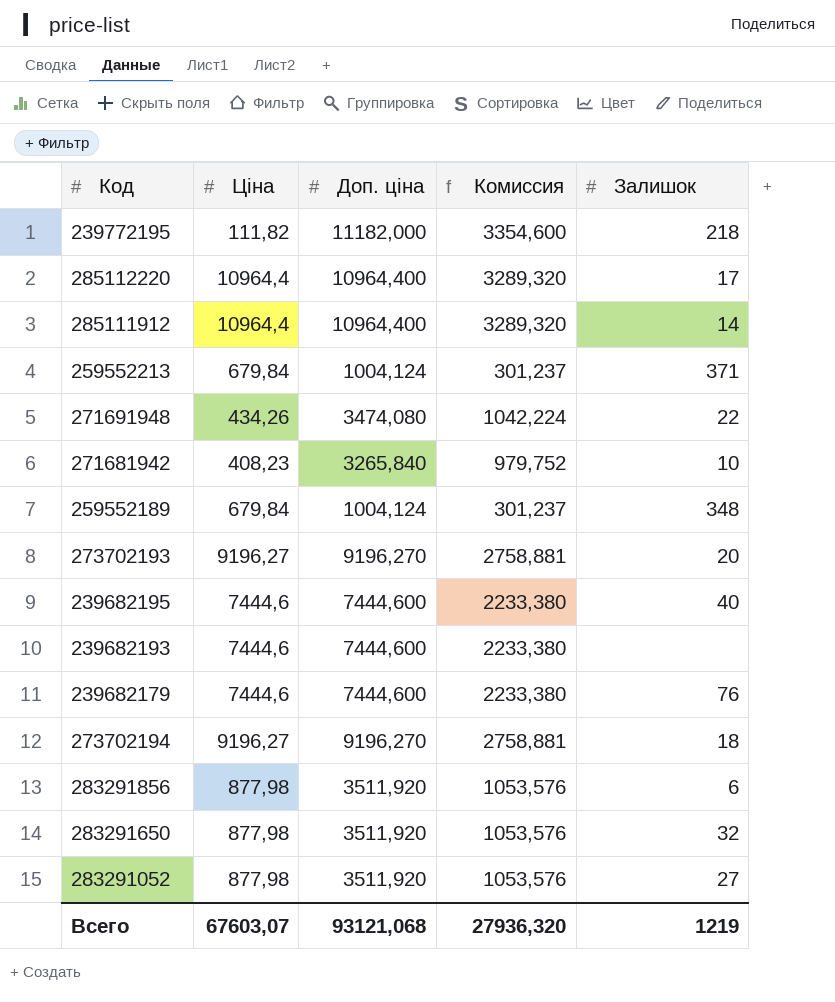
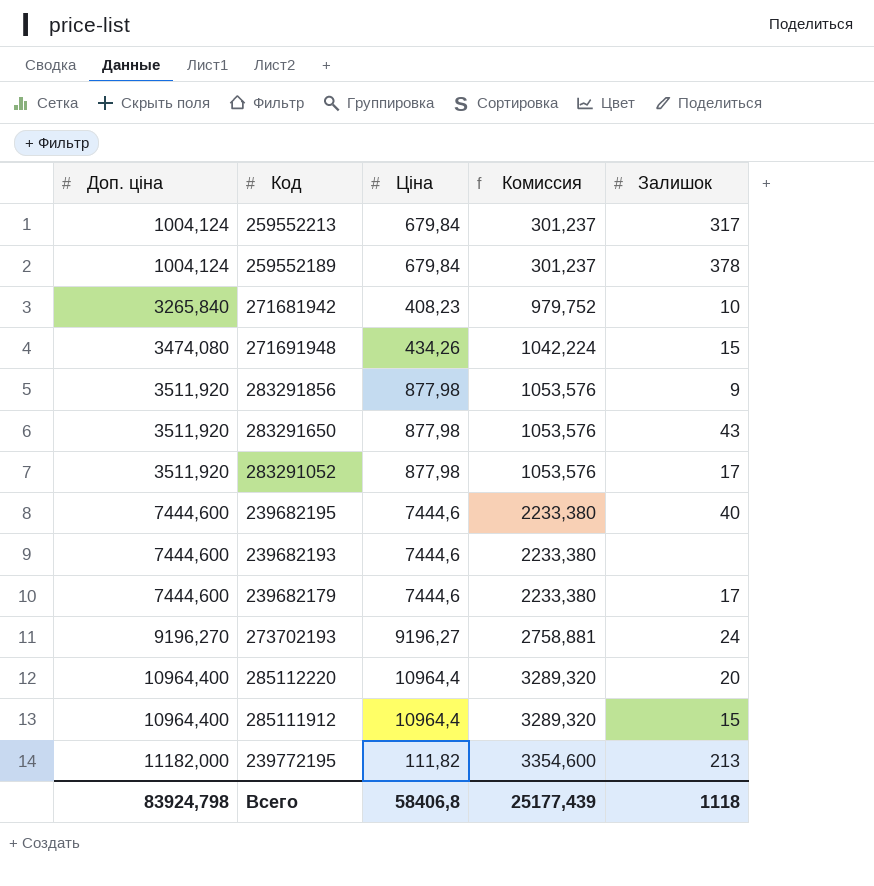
row order: none -> Доп. ціна ascending
column Доп. ціна | position: 3 -> 1
row 273702194: 9196,27 | 9196,270 | 2758,881 | 18 -> none
259552213 | Залишок: 371 -> 317
259552189 | Залишок: 348 -> 378
271691948 | Залишок: 22 -> 15
283291856 | Залишок: 6 -> 9
283291650 | Залишок: 32 -> 43
283291052 | Залишок: 27 -> 17
239682179 | Залишок: 76 -> 17
273702193 | Залишок: 20 -> 24
285112220 | Залишок: 17 -> 20
285111912 | Залишок: 14 -> 15
239772195 | Залишок: 218 -> 213
Всего | Доп. ціна: 93121,068 -> 83924,798
Всего | Ціна: 67603,07 -> 58406,8
Всего | Комиссия: 27936,320 -> 25177,439
Всего | Залишок: 1219 -> 1118

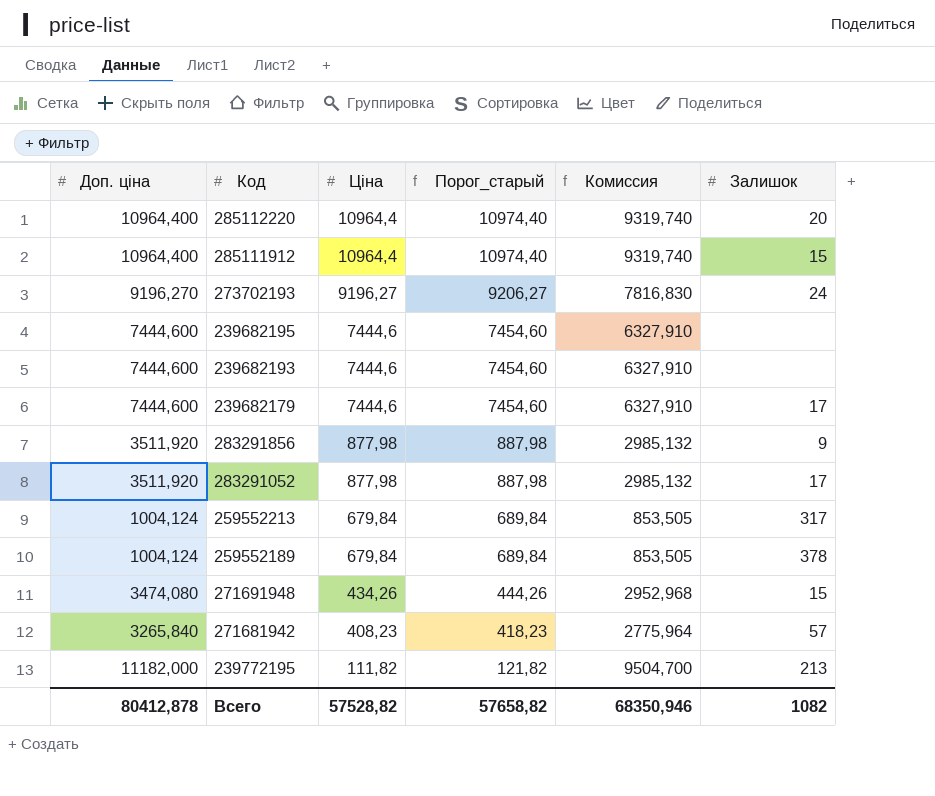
row order: Доп. ціна ascending -> Ціна descending
column Порог_старый | formula: none -> [Ціна] + 10
column Комиссия | formula: [Доп. ціна] * 0,3 -> [Доп. ціна] * 0,85
row 283291650: 3511,920 | 877,98 | 1053,576 | 43 -> none
239682195 | Залишок: 40 -> none
271681942 | Залишок: 10 -> 57
Всего | Доп. ціна: 83924,798 -> 80412,878
Всего | Ціна: 58406,8 -> 57528,82
Всего | Комиссия: 25177,439 -> 68350,946
Всего | Залишок: 1118 -> 1082

